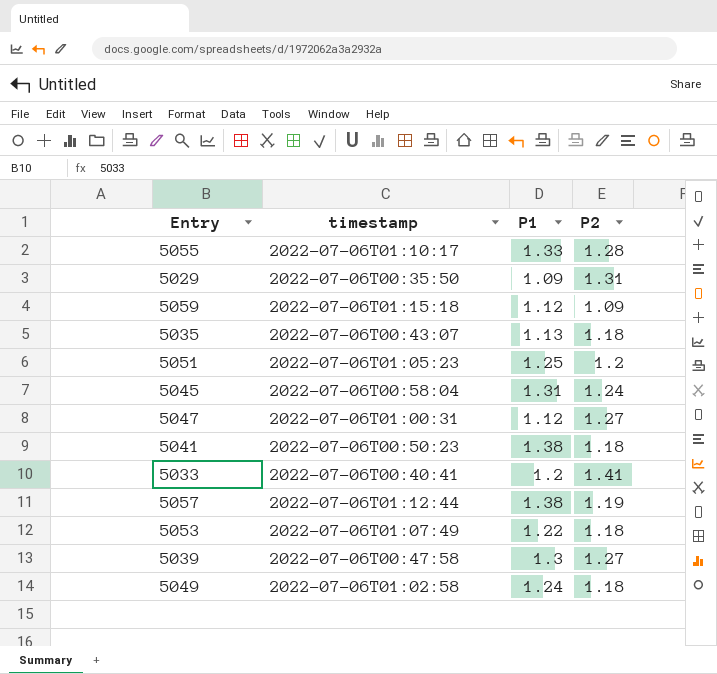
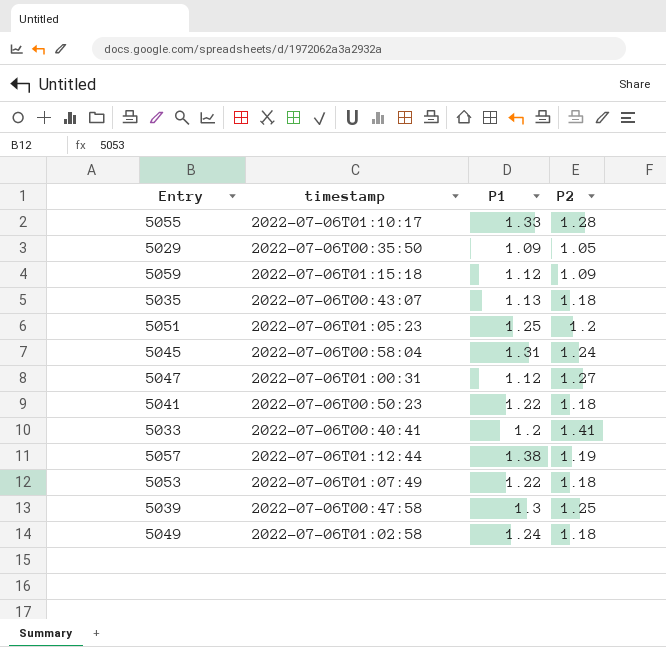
5029 | P2: 1.31 -> 1.05
5041 | P1: 1.38 -> 1.22
5039 | P2: 1.27 -> 1.25

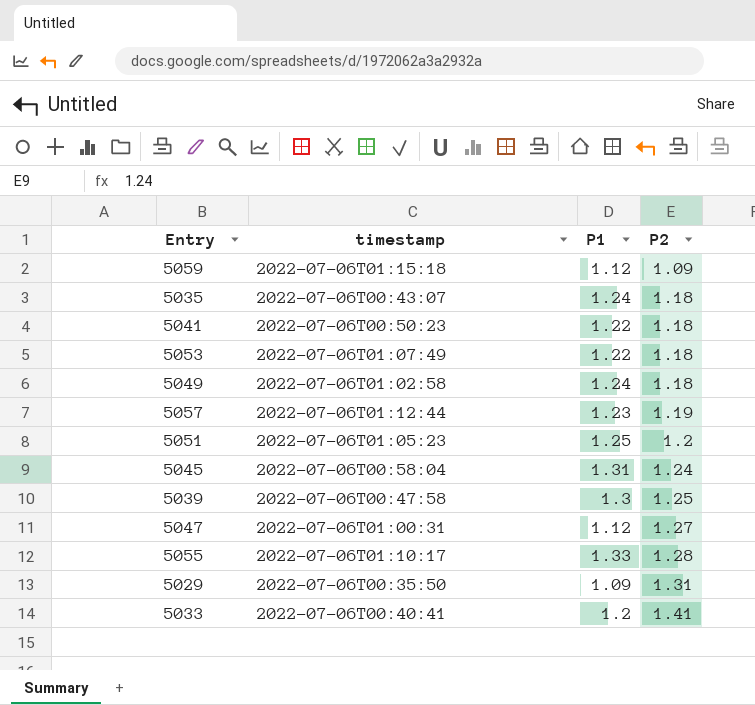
row order: none -> P2 ascending
5035 | P1: 1.13 -> 1.24
5057 | P1: 1.38 -> 1.23
5029 | P2: 1.05 -> 1.31

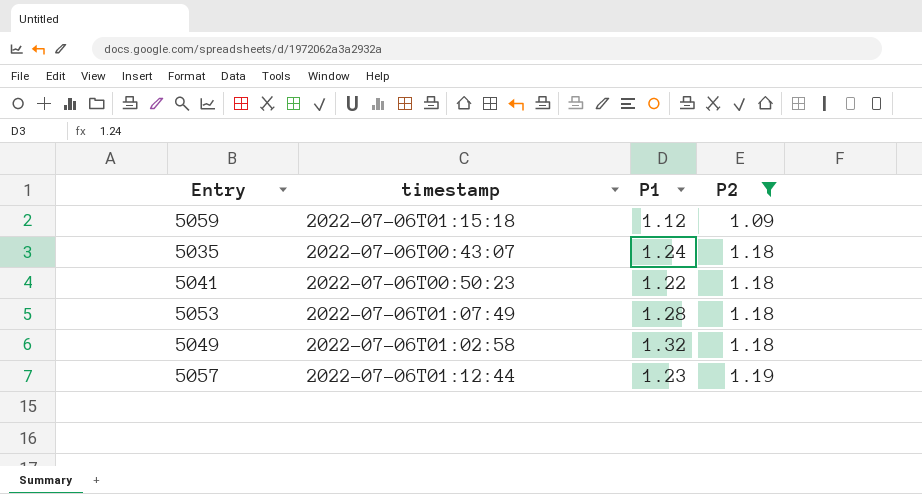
filter: none -> P2 <= 1.19
5053 | P1: 1.22 -> 1.28
5049 | P1: 1.24 -> 1.32

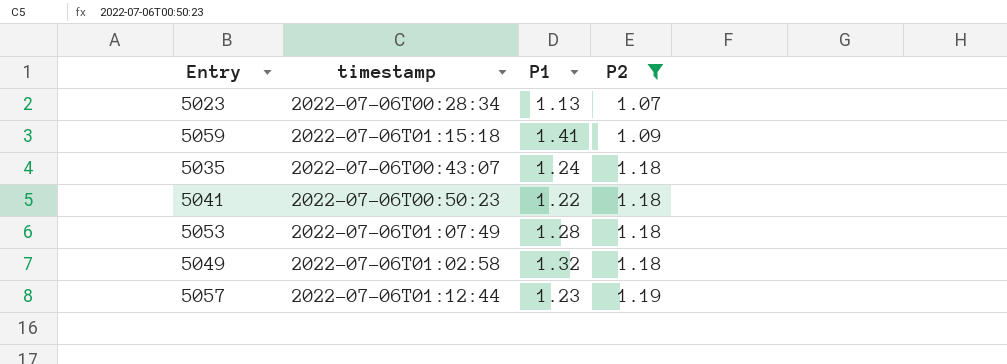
row 5023: none -> 2022-07-06T00:28:34 | 1.13 | 1.07
5059 | P1: 1.12 -> 1.41

